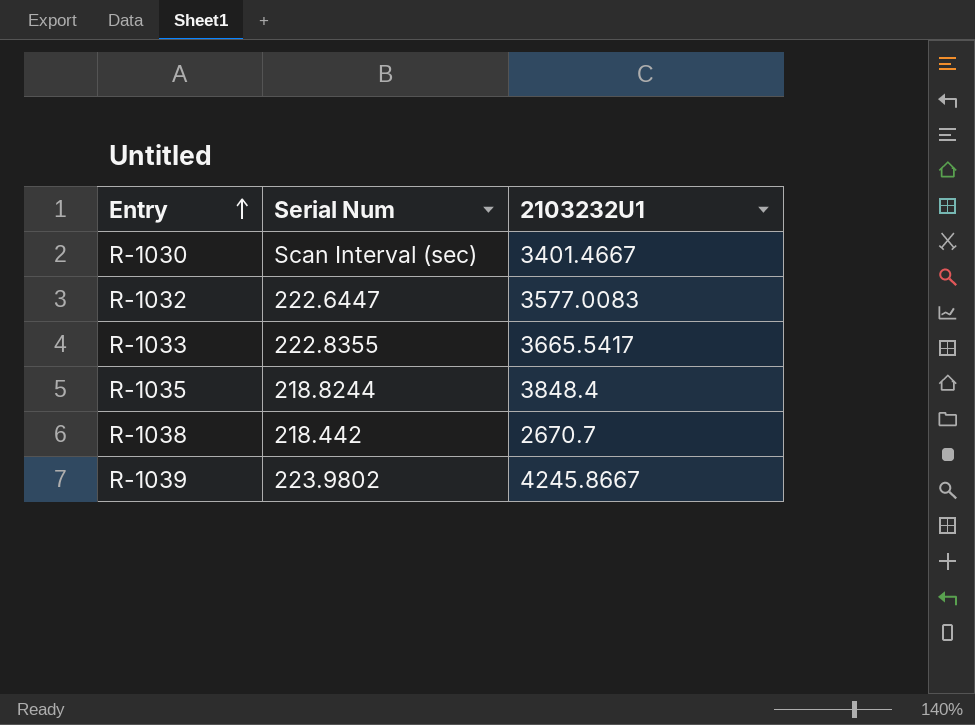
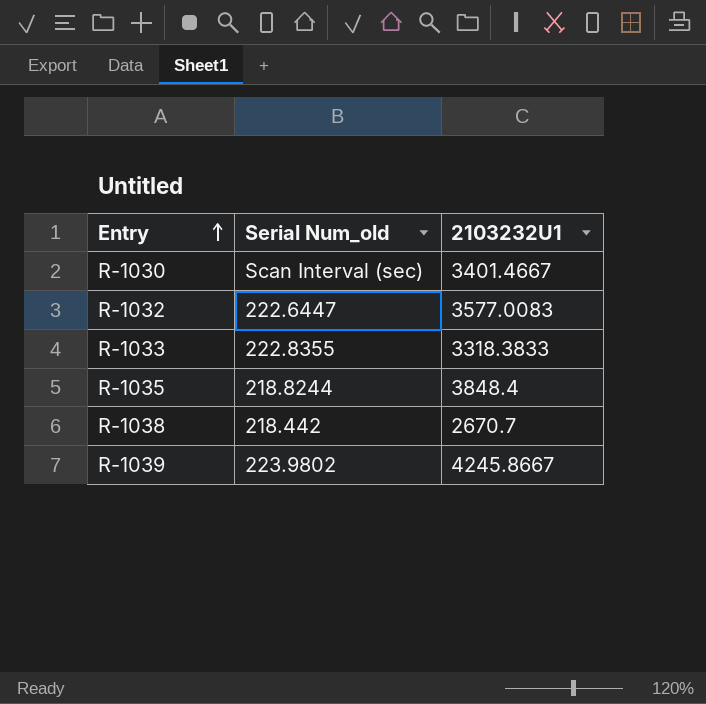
column name: Serial Num -> Serial Num_old
R-1033 | 2103232U1: 3665.5417 -> 3318.3833

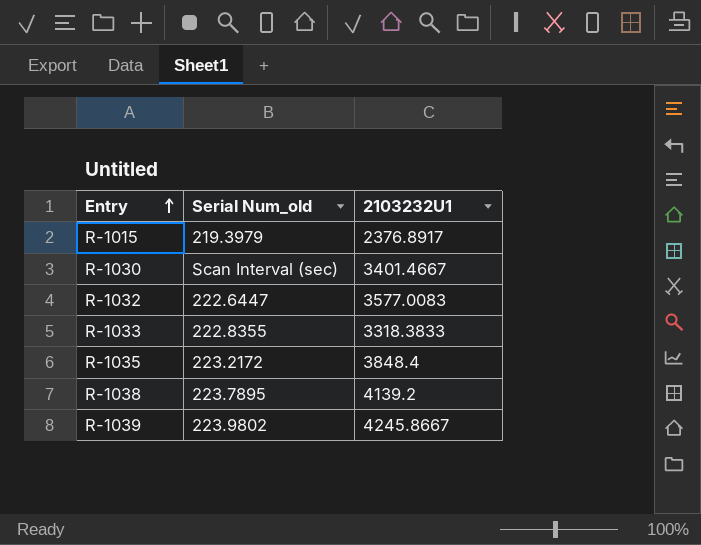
row R-1015: none -> 219.3979 | 2376.8917
R-1035 | Serial Num_old: 218.8244 -> 223.2172
R-1038 | Serial Num_old: 218.442 -> 223.7895
R-1038 | 2103232U1: 2670.7 -> 4139.2

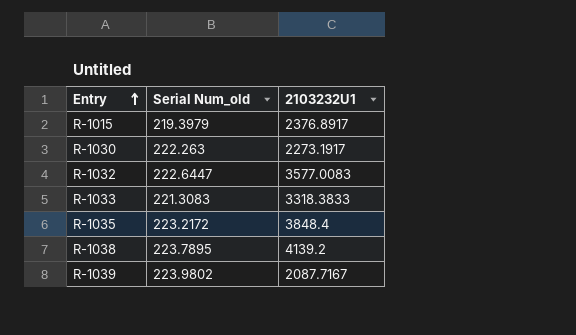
R-1030 | Serial Num_old: Scan Interval (sec) -> 222.263
R-1030 | 2103232U1: 3401.4667 -> 2273.1917
R-1033 | Serial Num_old: 222.8355 -> 221.3083
R-1039 | 2103232U1: 4245.8667 -> 2087.7167

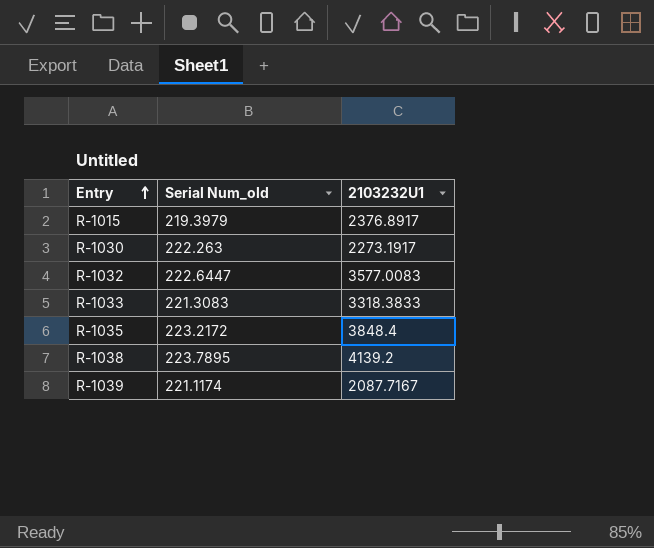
R-1039 | Serial Num_old: 223.9802 -> 221.1174

